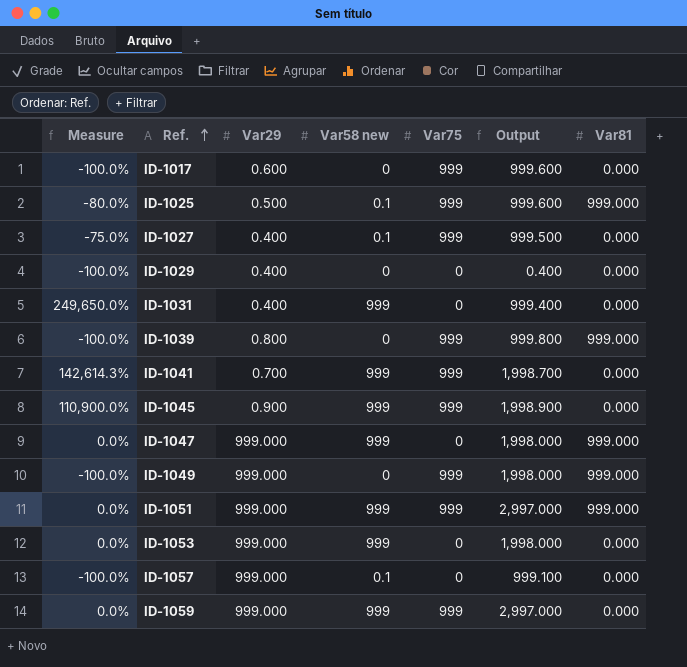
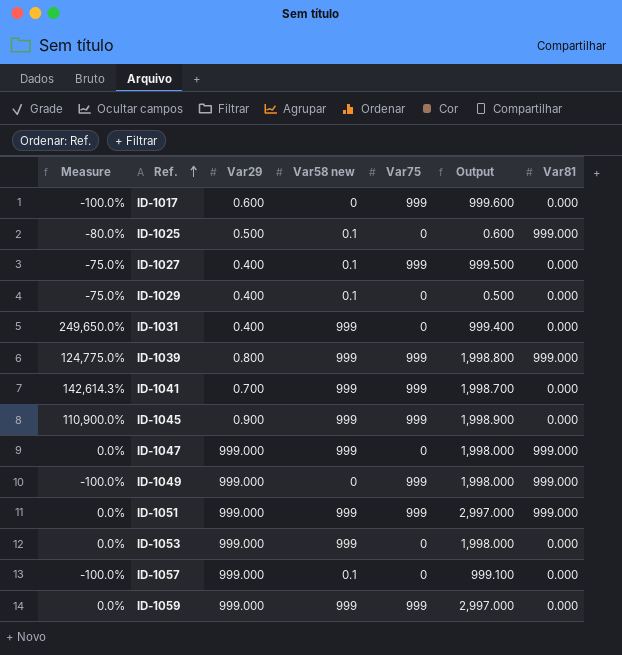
ID-1025 | Var75: 999 -> 0
ID-1025 | Output: 999.600 -> 0.600
ID-1029 | Measure: -100.0% -> -75.0%
ID-1029 | Var58 new: 0 -> 0.1
ID-1029 | Output: 0.400 -> 0.500
ID-1039 | Measure: -100.0% -> 124,775.0%
ID-1039 | Var58 new: 0 -> 999
ID-1039 | Output: 999.800 -> 1,998.800

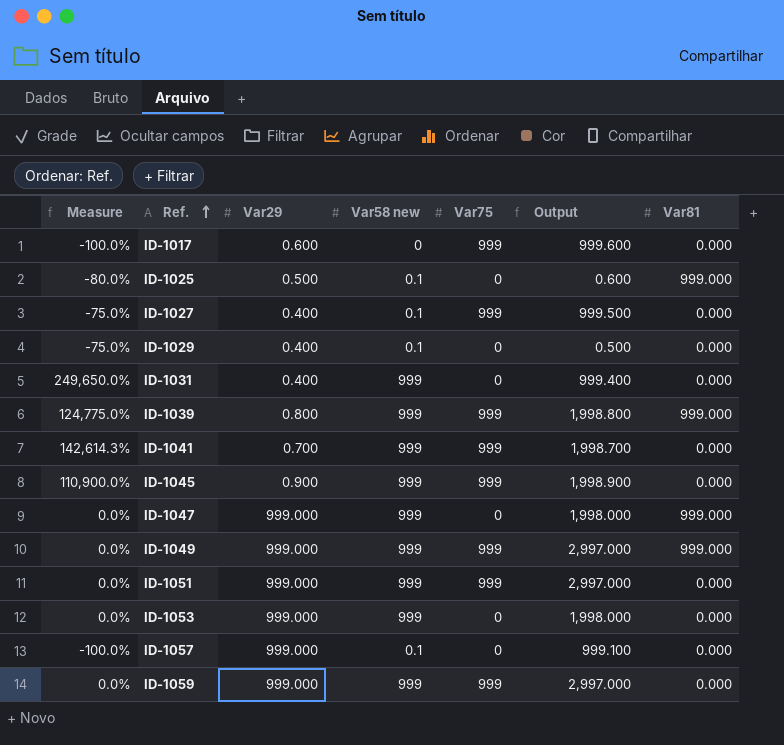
ID-1049 | Measure: -100.0% -> 0.0%
ID-1049 | Var58 new: 0 -> 999
ID-1049 | Output: 1,998.000 -> 2,997.000
ID-1051 | Var81: 999.000 -> 0.000

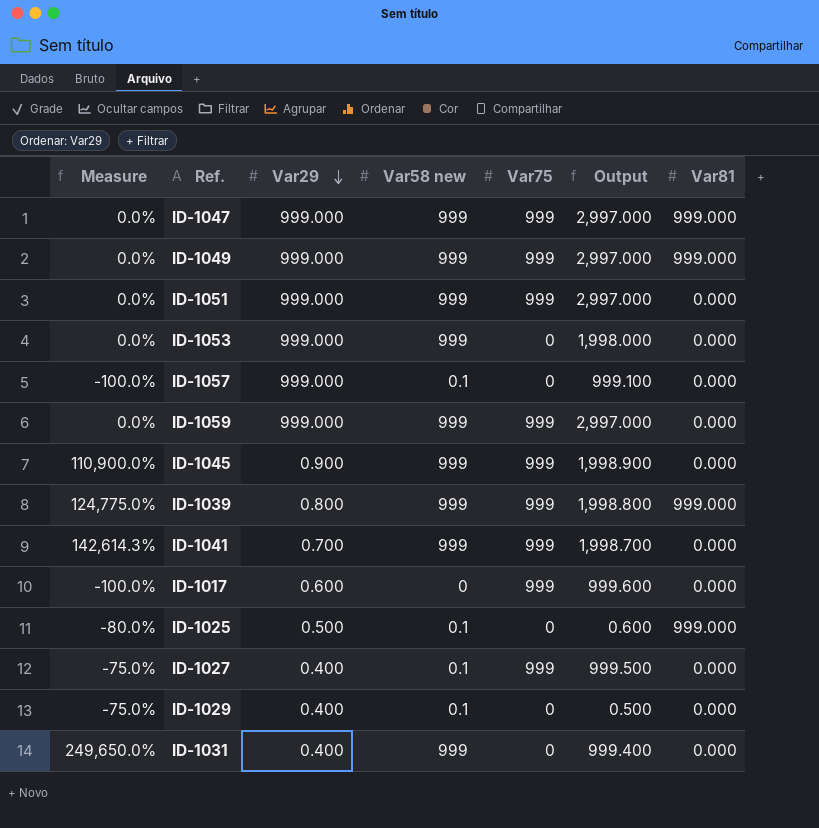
row order: Ref. ascending -> Var29 descending
ID-1047 | Var75: 0 -> 999
ID-1047 | Output: 1,998.000 -> 2,997.000

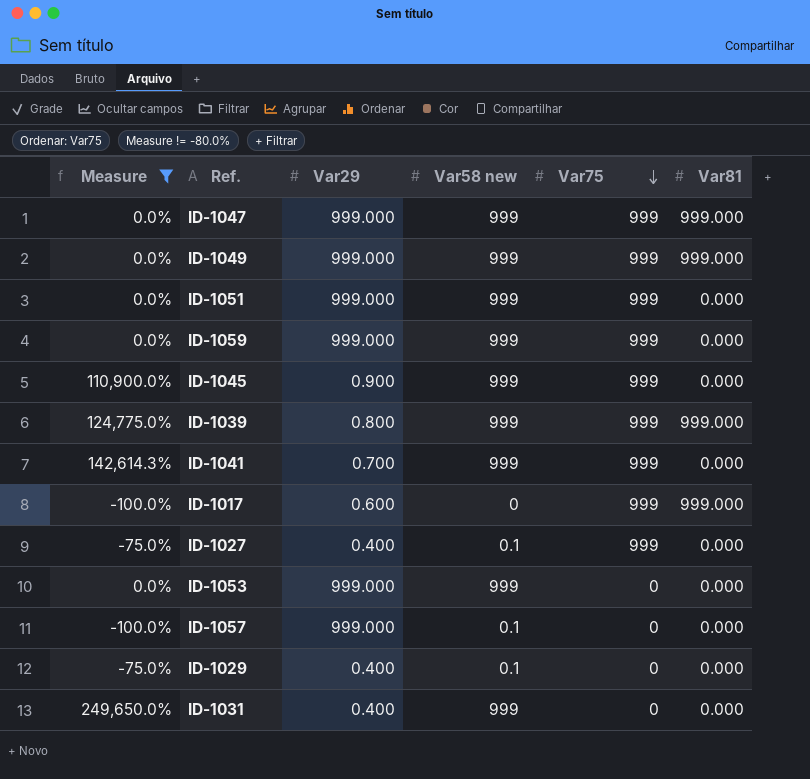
filter: none -> Measure != -80.0%
row order: Var29 descending -> Var75 descending
column Output | formula: [Var29] + [Var58 new] + [Var75] -> none
ID-1017 | Var81: 0.000 -> 999.000

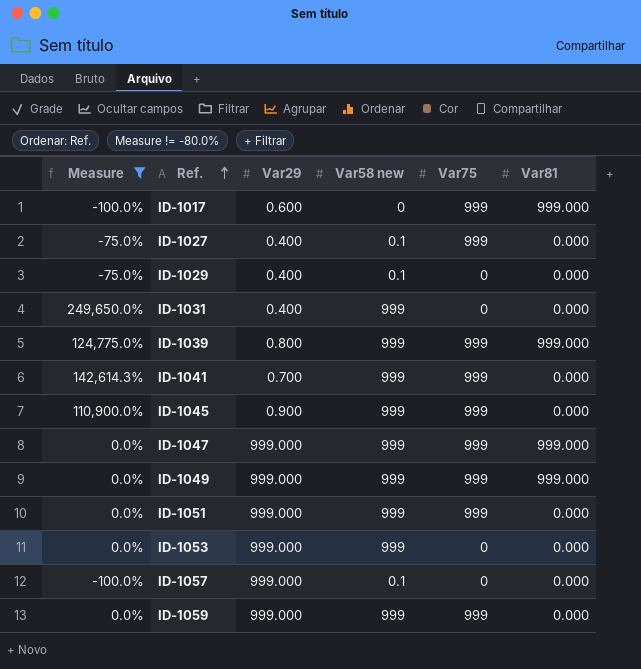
row order: Var75 descending -> Ref. ascending

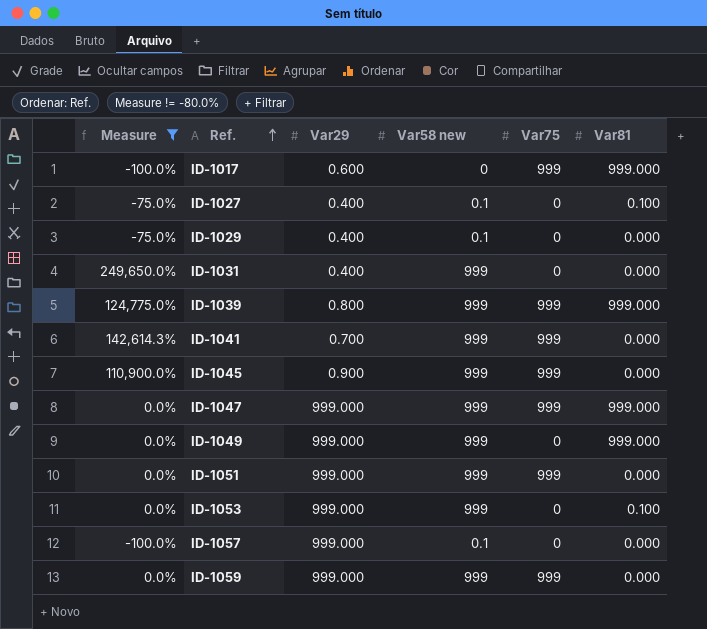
ID-1027 | Var75: 999 -> 0
ID-1027 | Var81: 0.000 -> 0.100
ID-1049 | Var75: 999 -> 0
ID-1053 | Var81: 0.000 -> 0.100

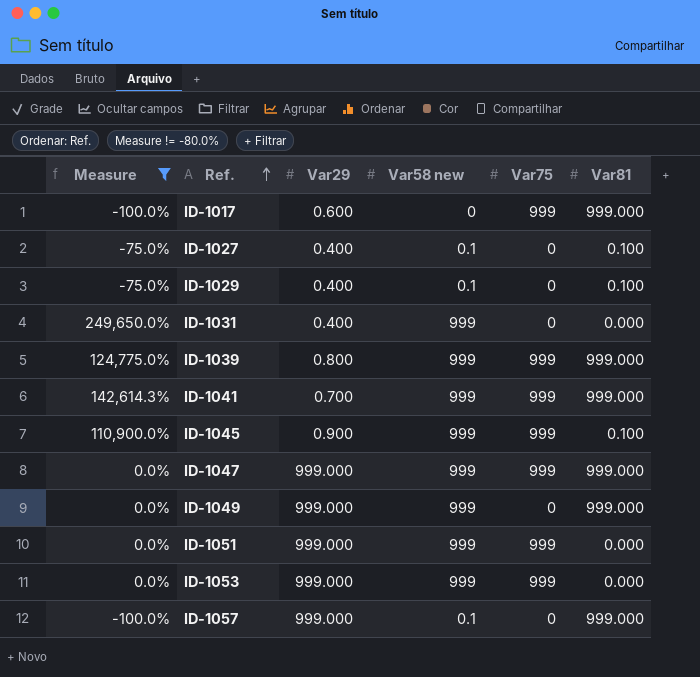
row ID-1059: 0.0% | 999.000 | 999 | 999 | 0.000 -> none
ID-1029 | Var81: 0.000 -> 0.100
ID-1041 | Var81: 0.000 -> 999.000
ID-1045 | Var81: 0.000 -> 0.100
ID-1053 | Var75: 0 -> 999
ID-1053 | Var81: 0.100 -> 0.000
ID-1057 | Var81: 0.000 -> 999.000

